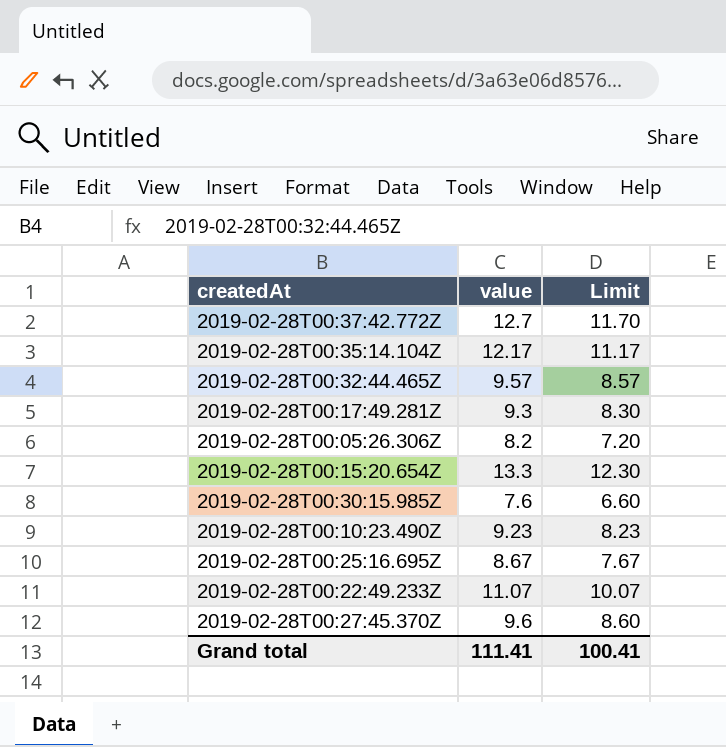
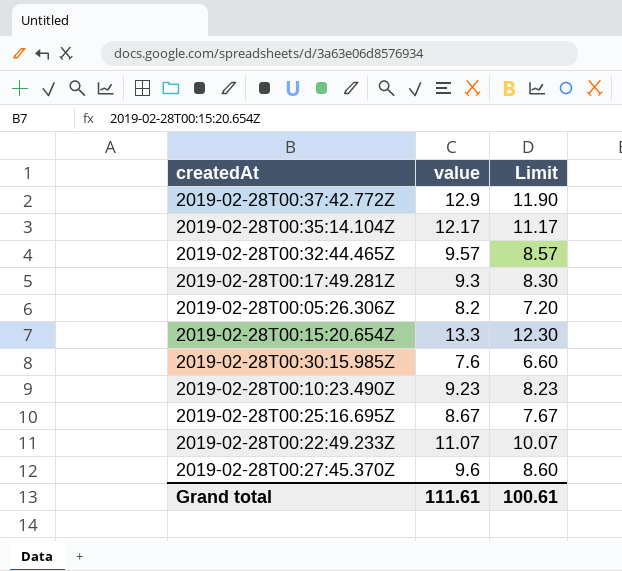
2019-02-28T00:37:42.772Z | value: 12.7 -> 12.9
2019-02-28T00:37:42.772Z | Limit: 11.70 -> 11.90
Grand total | value: 111.41 -> 111.61
Grand total | Limit: 100.41 -> 100.61

